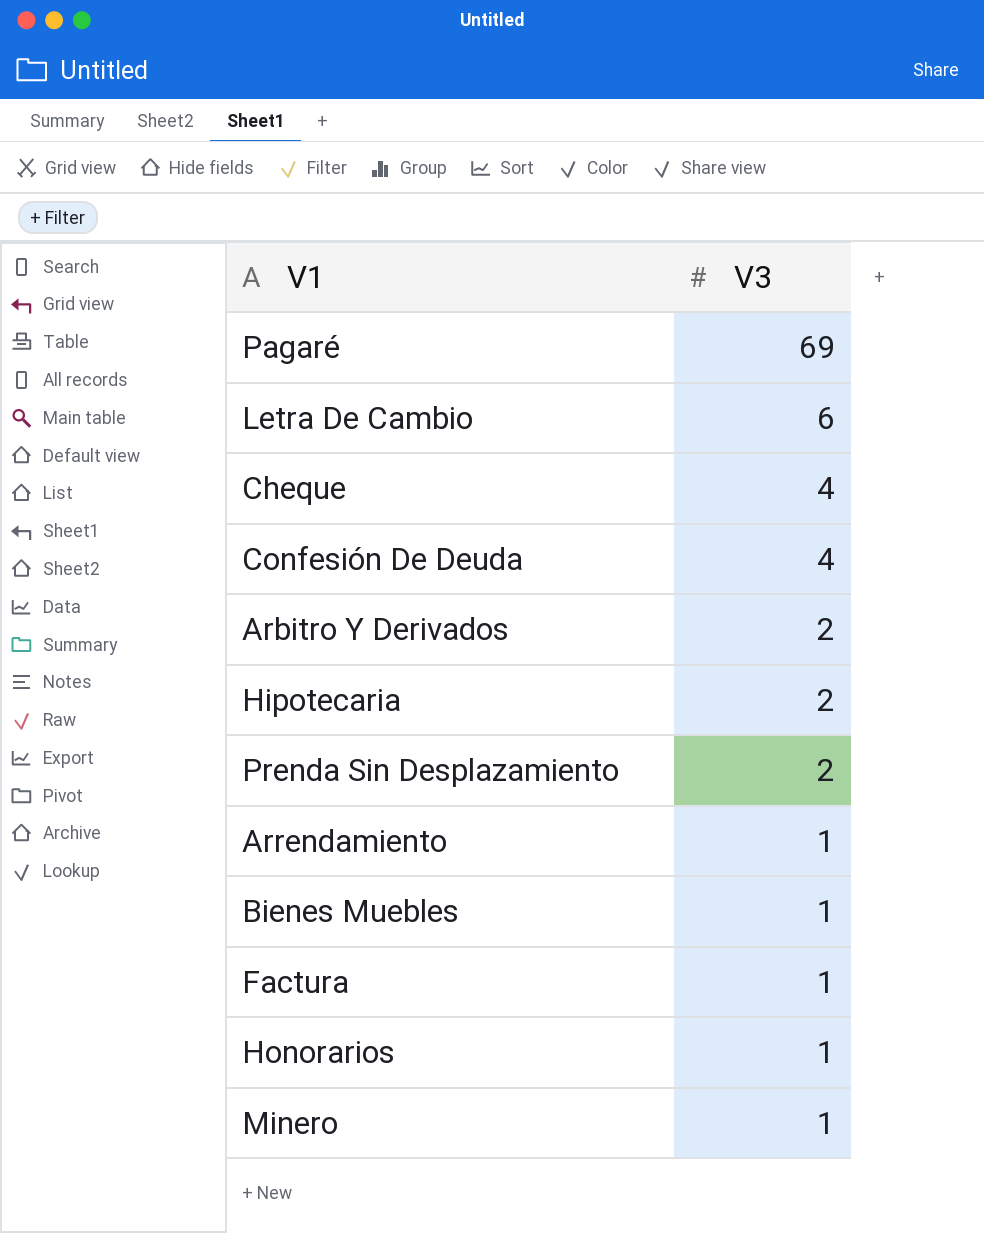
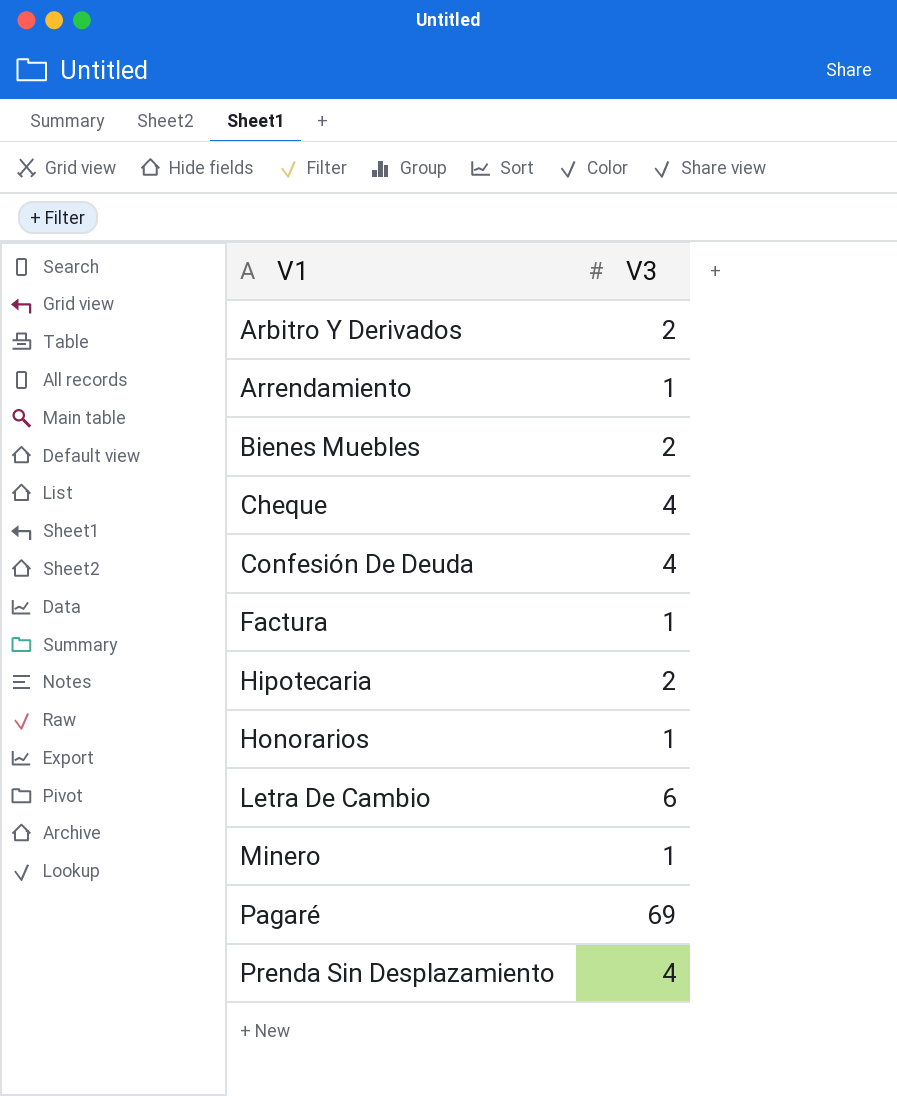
row order: V3 descending -> V1 ascending
Bienes Muebles | V3: 1 -> 2
Prenda Sin Desplazamiento | V3: 2 -> 4

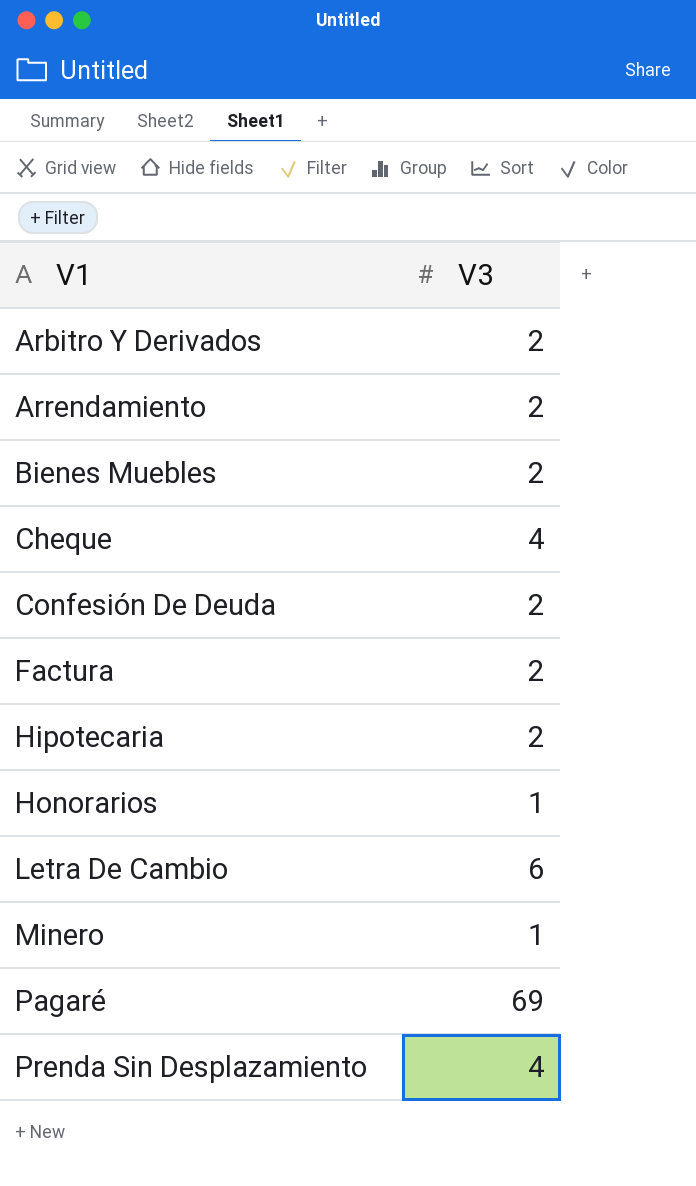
Arrendamiento | V3: 1 -> 2
Confesión De Deuda | V3: 4 -> 2
Factura | V3: 1 -> 2

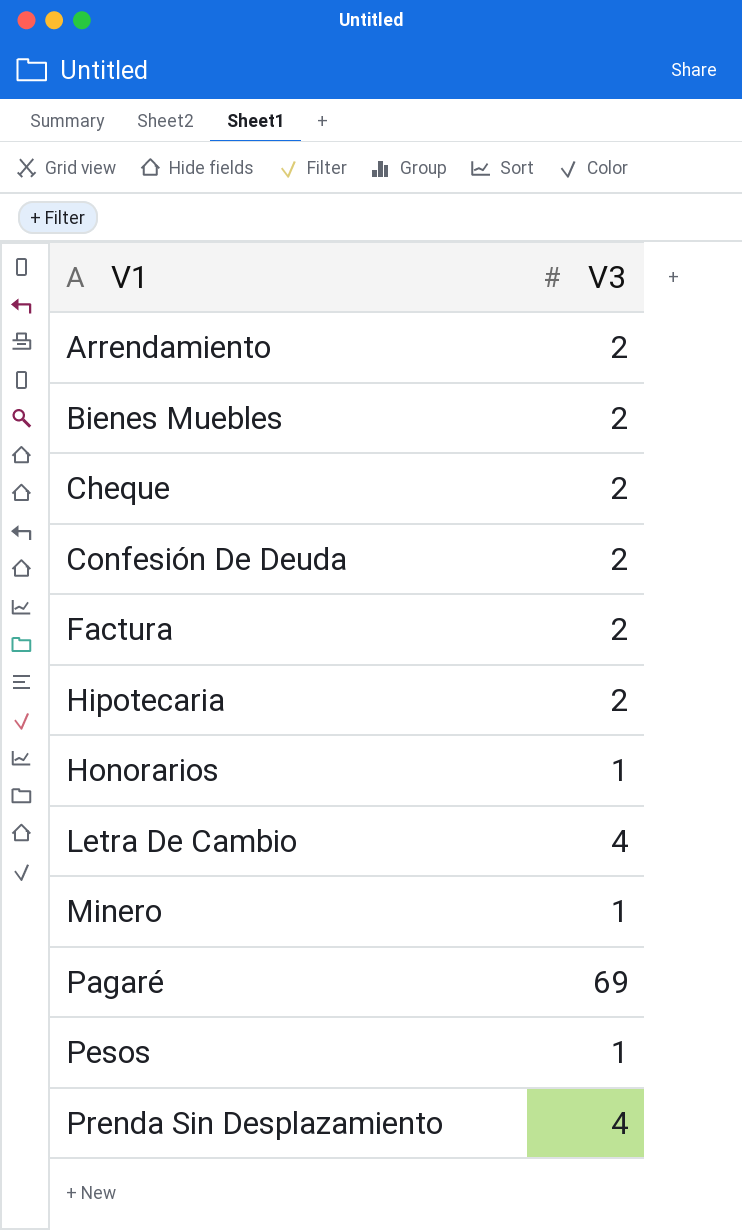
row Arbitro Y Derivados: 2 -> none
Cheque | V3: 4 -> 2
Letra De Cambio | V3: 6 -> 4
row Pesos: none -> 1

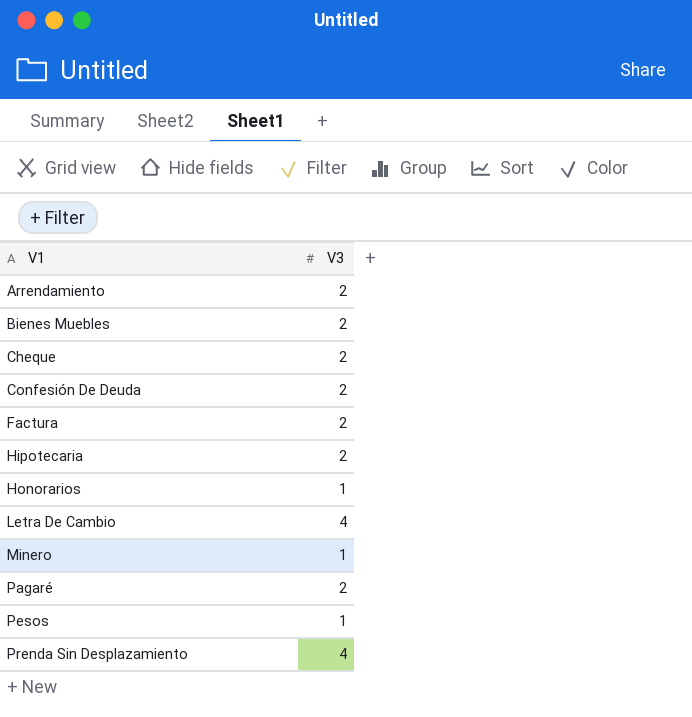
Pagaré | V3: 69 -> 2

